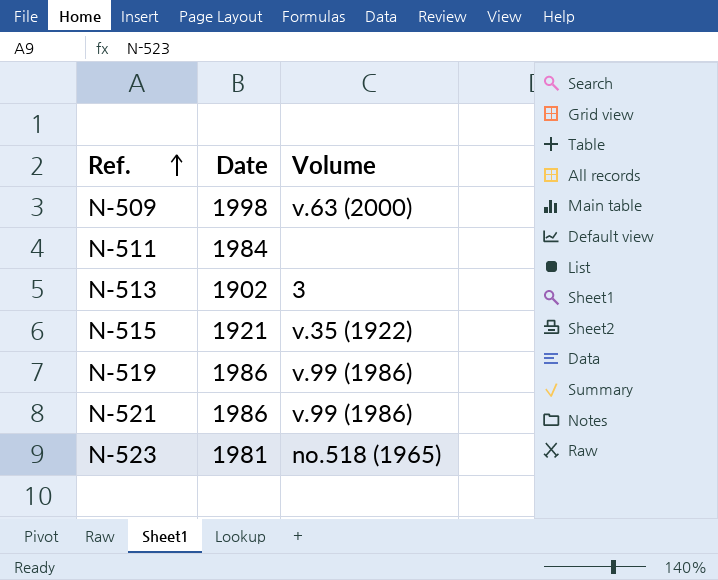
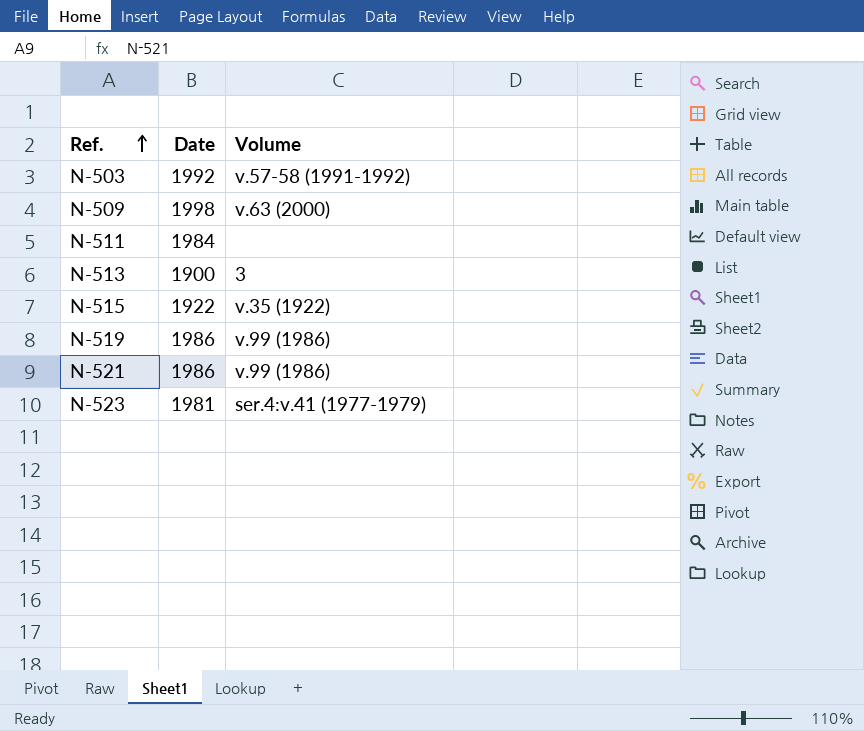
row N-503: none -> 1992 | v.57-58 (1991-1992)
N-513 | Date: 1902 -> 1900
N-515 | Date: 1921 -> 1922
N-523 | Volume: no.518 (1965) -> ser.4:v.41 (1977-1979)

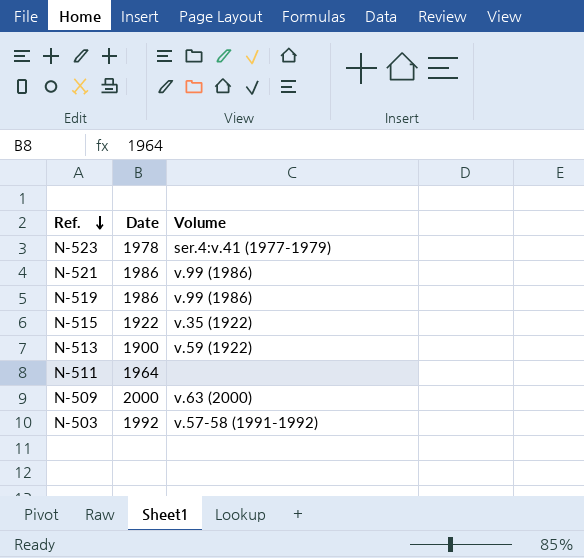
row order: Ref. ascending -> Ref. descending
N-523 | Date: 1981 -> 1978
N-513 | Volume: 3 -> v.59 (1922)
N-511 | Date: 1984 -> 1964
N-509 | Date: 1998 -> 2000

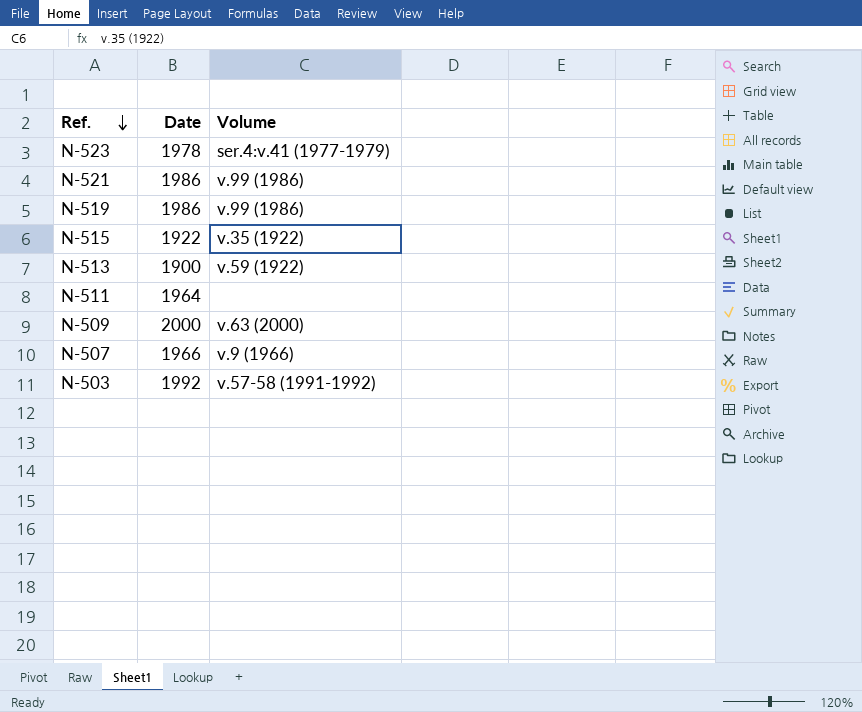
row N-507: none -> 1966 | v.9 (1966)

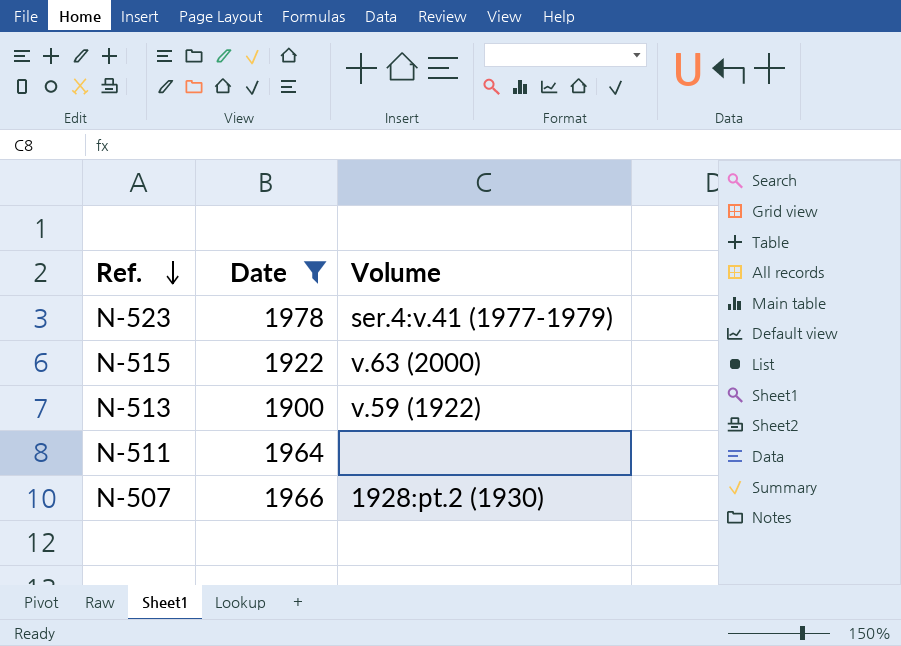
filter: none -> Date <= 1978
N-515 | Volume: v.35 (1922) -> v.63 (2000)
N-507 | Volume: v.9 (1966) -> 1928:pt.2 (1930)

